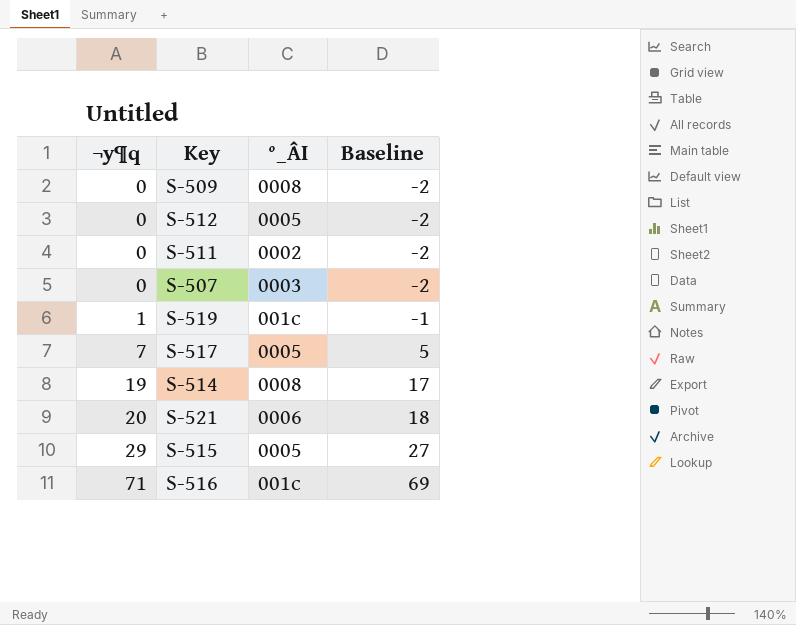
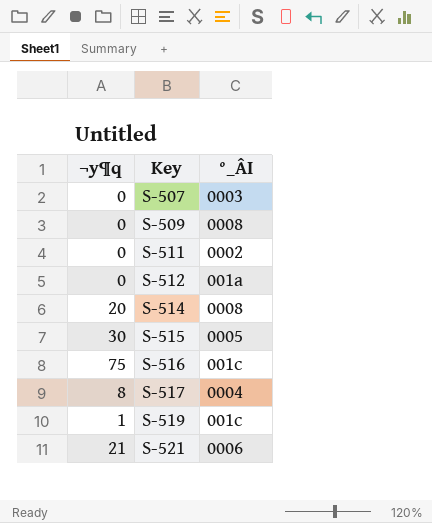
row order: ¬y¶q ascending -> Key ascending
column Baseline | formula: [¬y¶q] - 2 -> none
S-512 | °_ÂI: 0005 -> 001a
S-514 | ¬y¶q: 19 -> 20
S-515 | ¬y¶q: 29 -> 30
S-516 | ¬y¶q: 71 -> 75
S-517 | ¬y¶q: 7 -> 8
S-517 | °_ÂI: 0005 -> 0004
S-521 | ¬y¶q: 20 -> 21

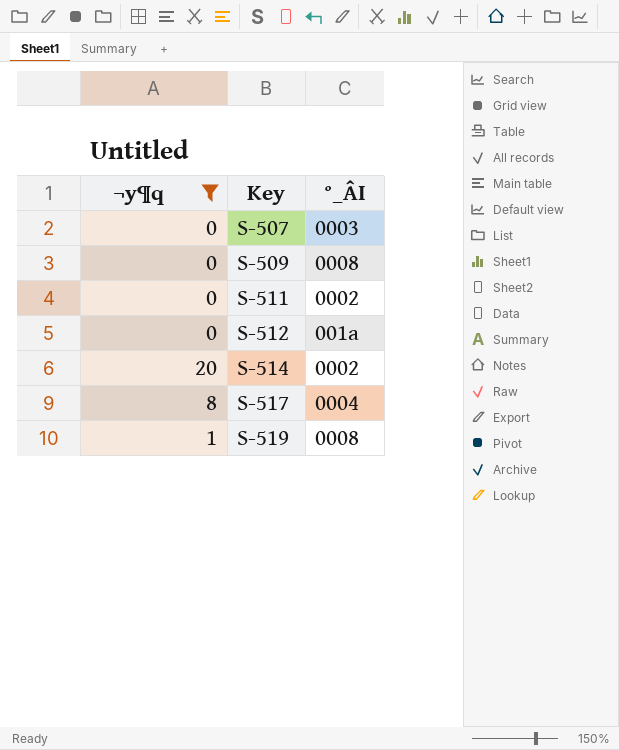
filter: none -> ¬y¶q <= 20
S-514 | °_ÂI: 0008 -> 0002
S-519 | °_ÂI: 001c -> 0008

